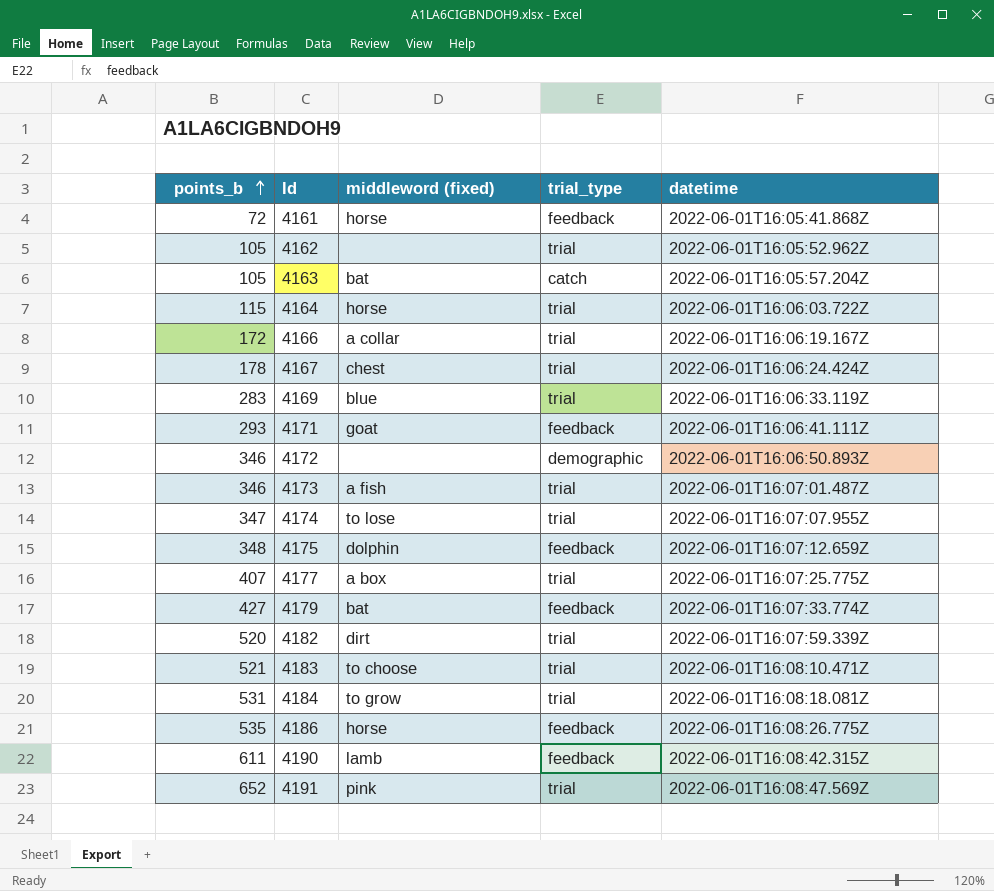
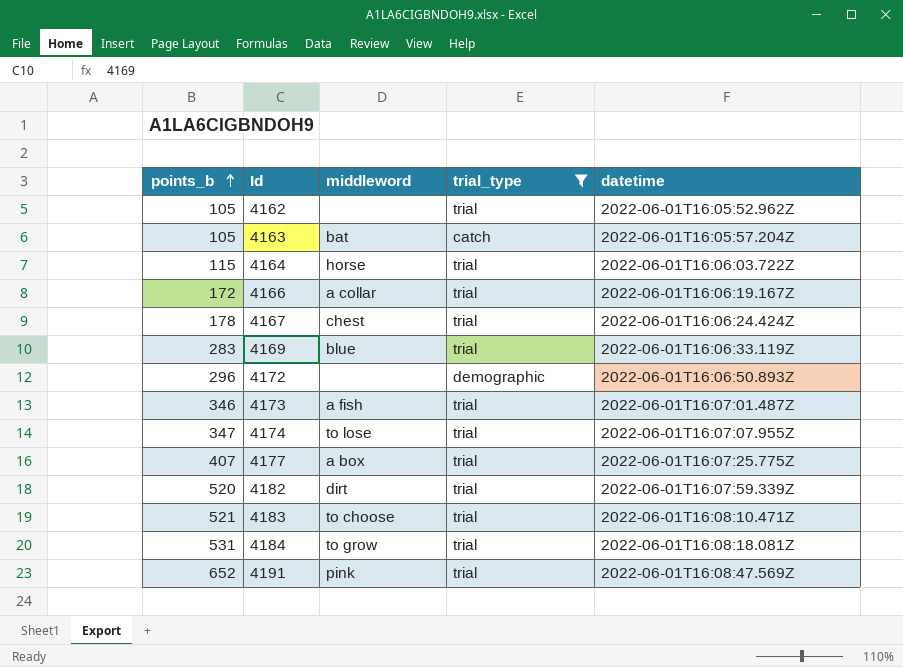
filter: none -> trial_type != feedback
column name: middleword (fixed) -> middleword
4172 | points_b: 346 -> 296

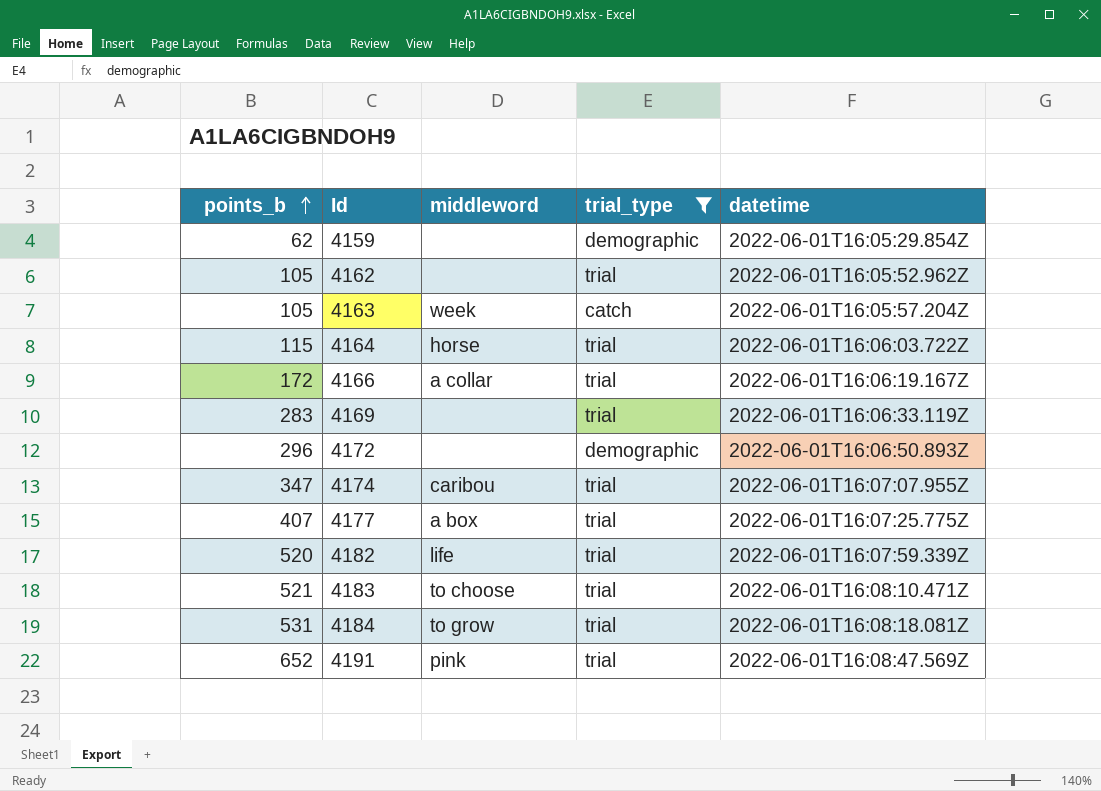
row 4167: 178 | chest | trial | 2022-06-01T16:06:24.424Z -> none
row 4173: 346 | a fish | trial | 2022-06-01T16:07:01.487Z -> none
row 4159: none -> 62 | none | demographic | 2022-06-01T16:05:29.854Z
4163 | middleword: bat -> week
4169 | middleword: blue -> none
4174 | middleword: to lose -> caribou
4182 | middleword: dirt -> life

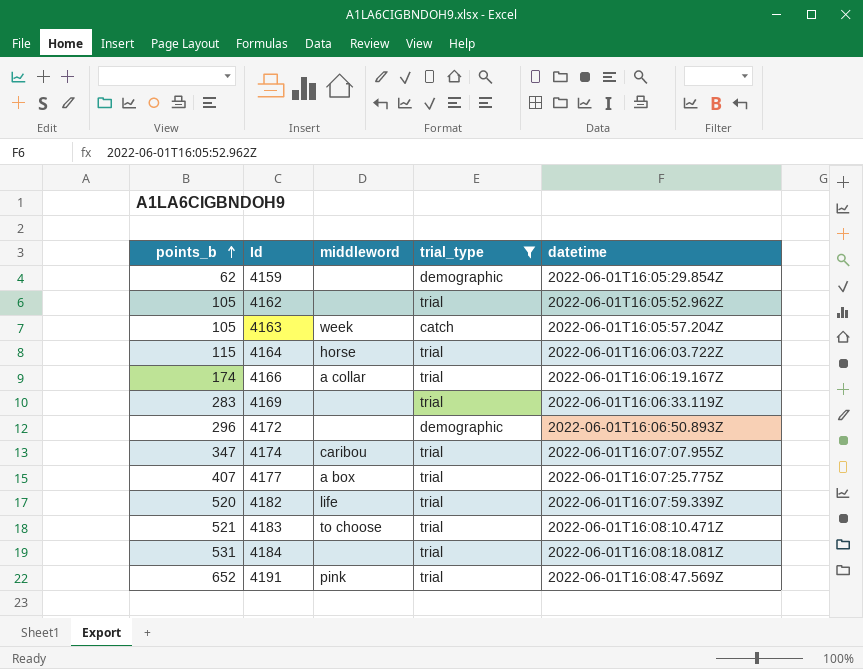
4166 | points_b: 172 -> 174
4184 | middleword: to grow -> none

